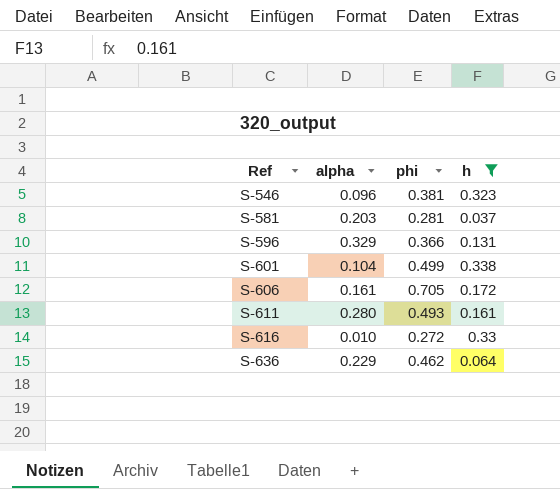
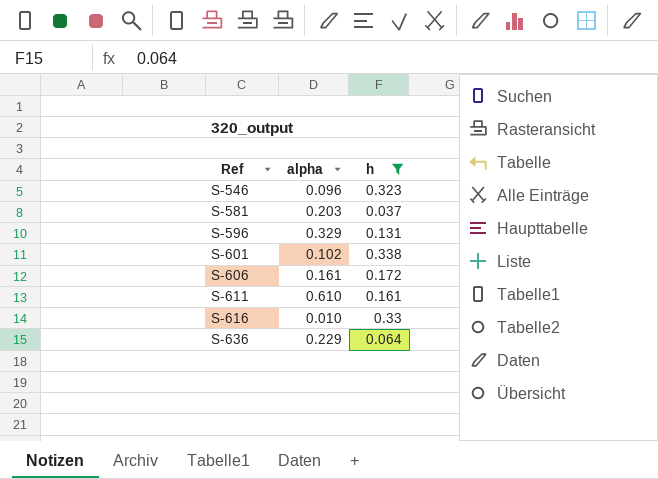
column phi | position: 3 -> none
S-601 | alpha: 0.104 -> 0.102
S-611 | alpha: 0.280 -> 0.610

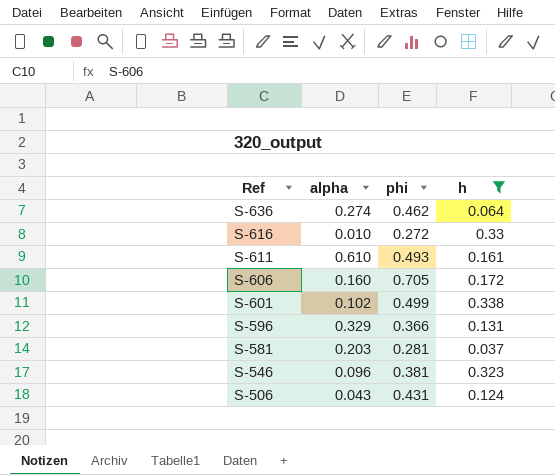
row order: Ref ascending -> Ref descending
column phi | position: none -> 3
S-636 | alpha: 0.229 -> 0.274
S-606 | alpha: 0.161 -> 0.160
row S-506: none -> 0.043 | 0.431 | 0.124

